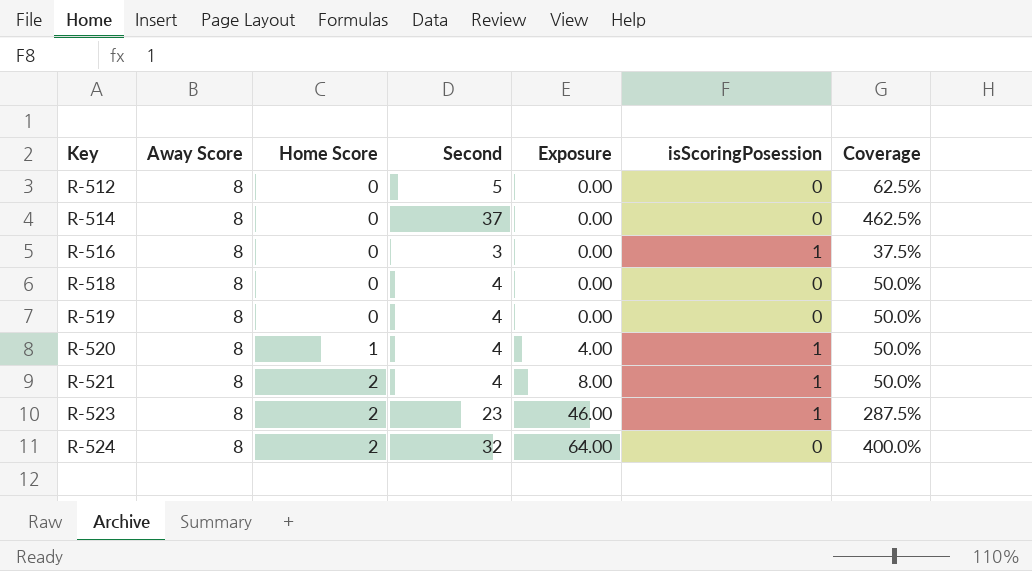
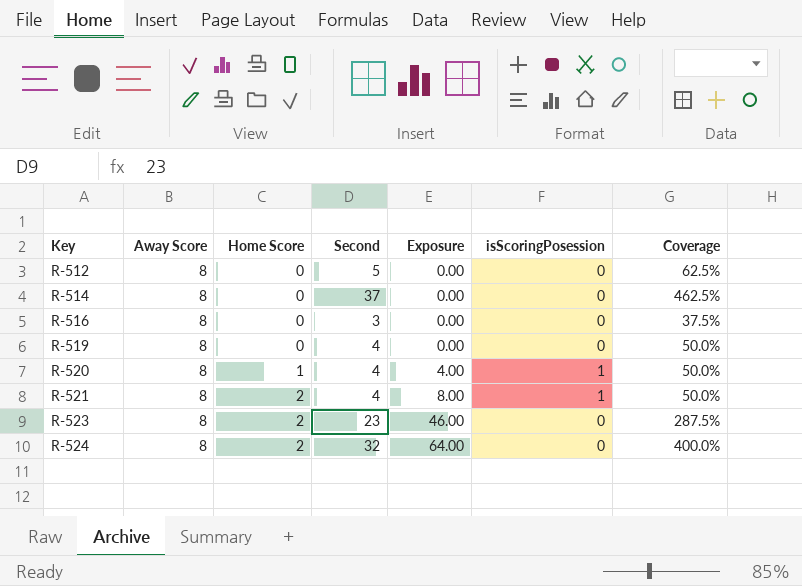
row R-518: 8 | 0 | 4 | 0.00 | 0 | 50.0% -> none
R-516 | isScoringPosession: 1 -> 0
R-523 | isScoringPosession: 1 -> 0

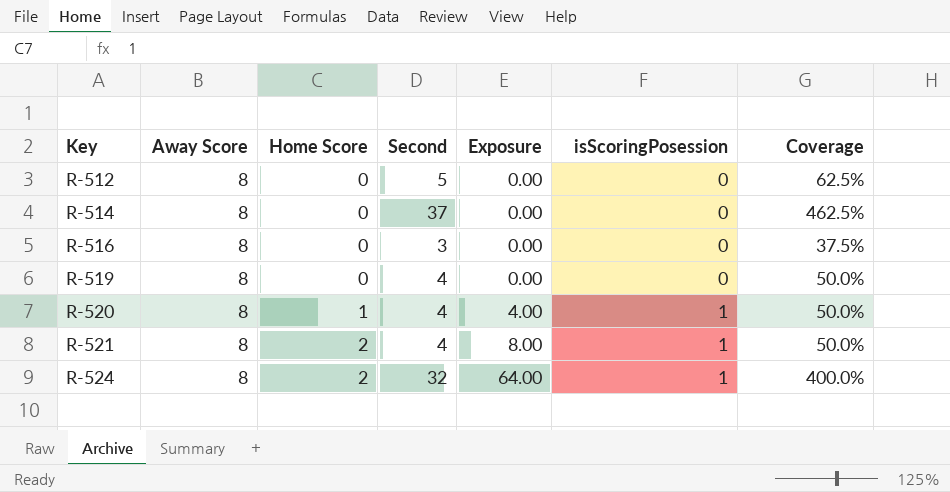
row R-523: 8 | 2 | 23 | 46.00 | 0 | 287.5% -> none
R-524 | isScoringPosession: 0 -> 1

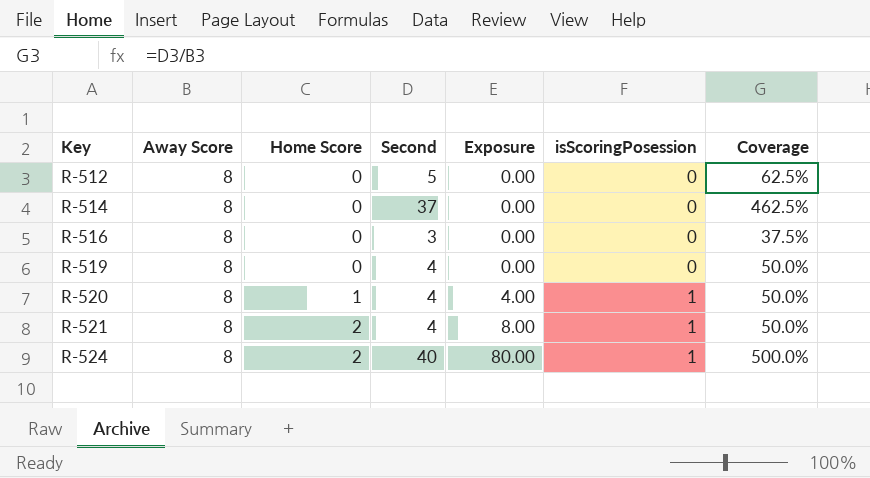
R-524 | Second: 32 -> 40
R-524 | Exposure: 64.00 -> 80.00
R-524 | Coverage: 400.0% -> 500.0%

